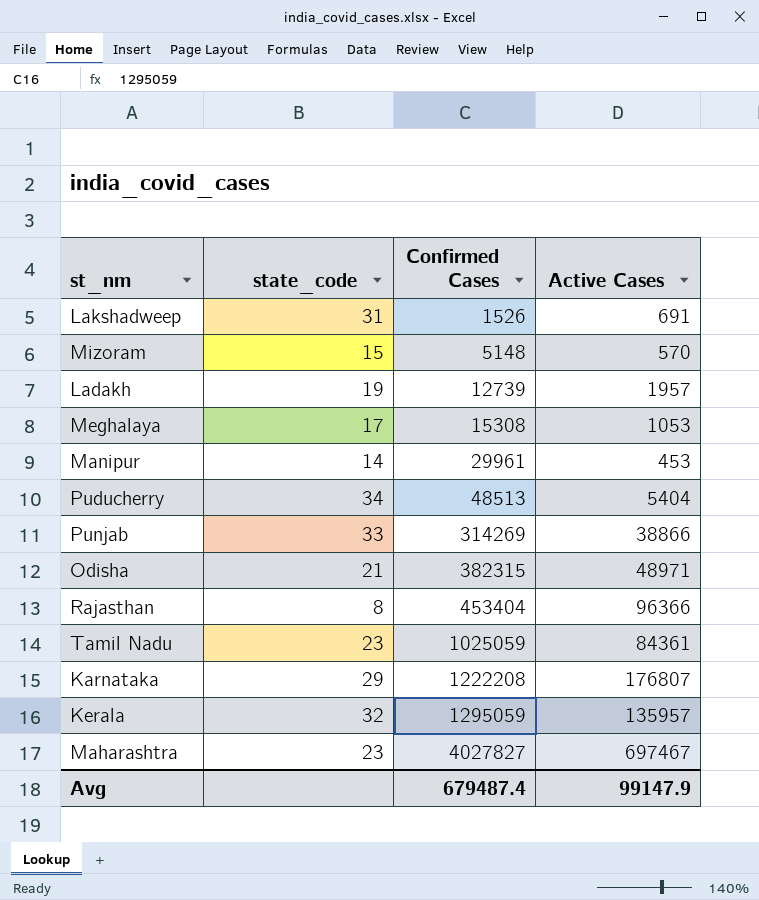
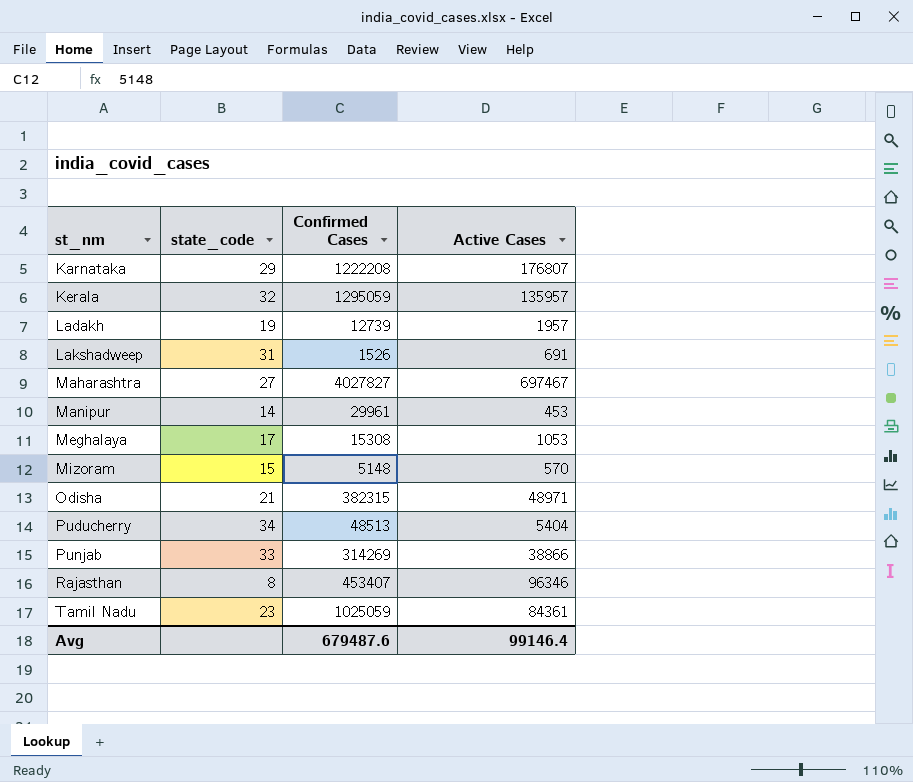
row order: Confirmed Cases ascending -> st_nm ascending
Maharashtra | state_code: 23 -> 27
Rajasthan | Confirmed Cases: 453404 -> 453407
Rajasthan | Active Cases: 96366 -> 96346
Avg | Confirmed Cases: 679487.4 -> 679487.6
Avg | Active Cases: 99147.9 -> 99146.4

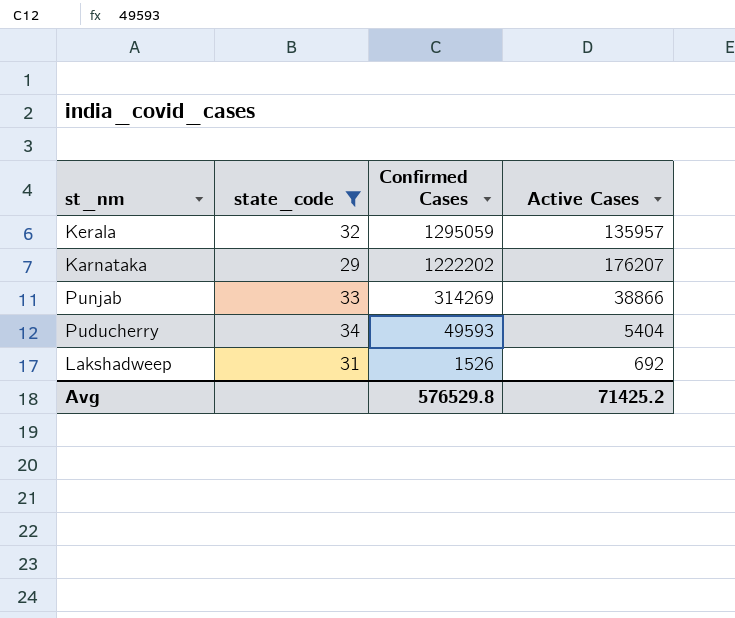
filter: none -> state_code >= 29
row order: st_nm ascending -> Confirmed Cases descending
Karnataka | Confirmed Cases: 1222208 -> 1222202
Karnataka | Active Cases: 176807 -> 176207
Puducherry | Confirmed Cases: 48513 -> 49593
Lakshadweep | Active Cases: 691 -> 692
Avg | Confirmed Cases: 679487.6 -> 576529.8
Avg | Active Cases: 99146.4 -> 71425.2

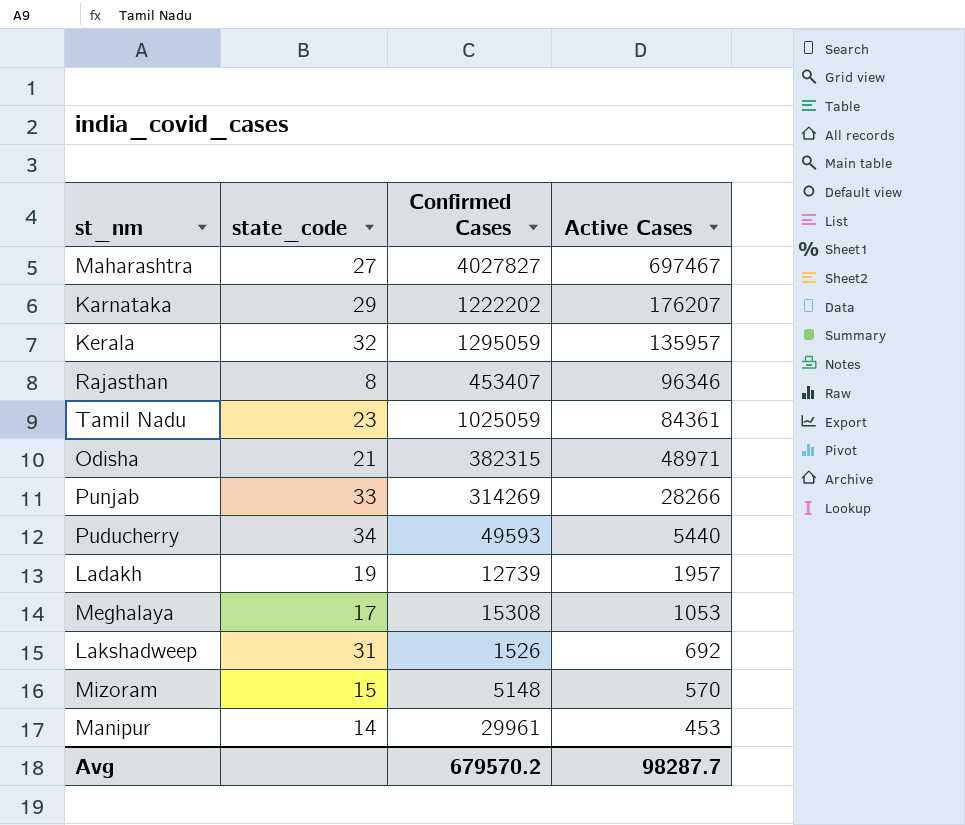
filter: state_code >= 29 -> none
row order: Confirmed Cases descending -> Active Cases descending
Punjab | Active Cases: 38866 -> 28266
Puducherry | Active Cases: 5404 -> 5440
Avg | Confirmed Cases: 576529.8 -> 679570.2
Avg | Active Cases: 71425.2 -> 98287.7

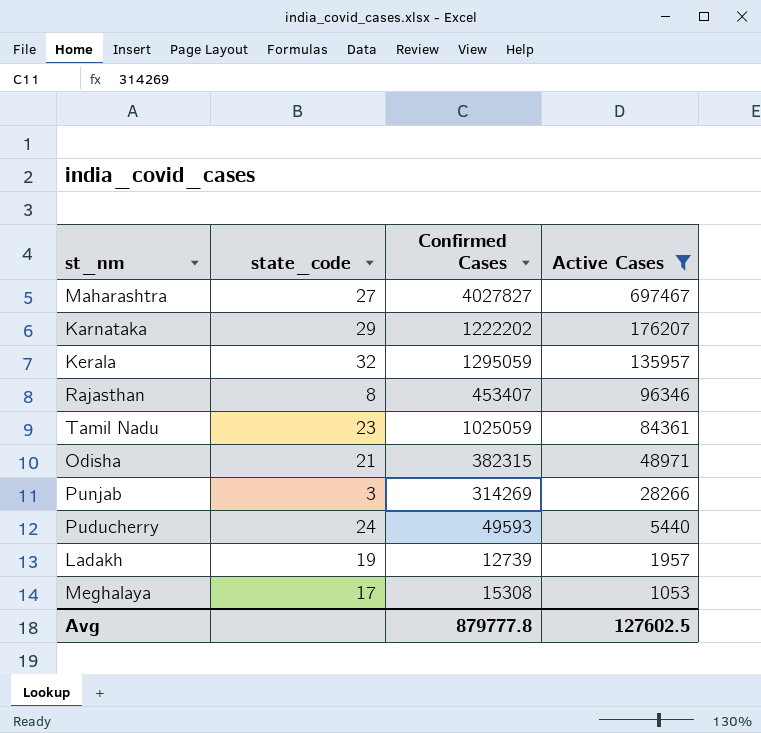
filter: none -> Active Cases >= 1053
Punjab | state_code: 33 -> 3
Puducherry | state_code: 34 -> 24
Avg | Confirmed Cases: 679570.2 -> 879777.8
Avg | Active Cases: 98287.7 -> 127602.5

